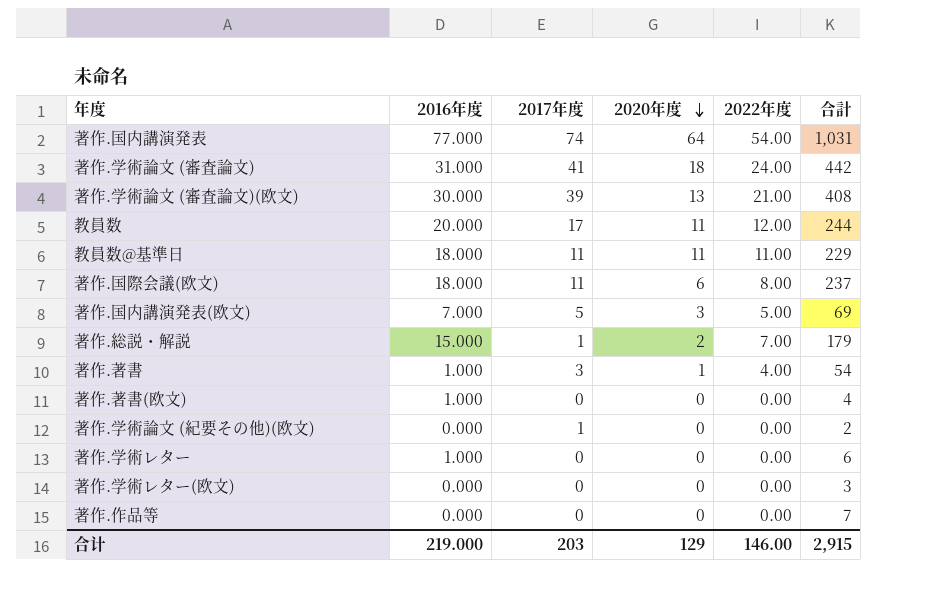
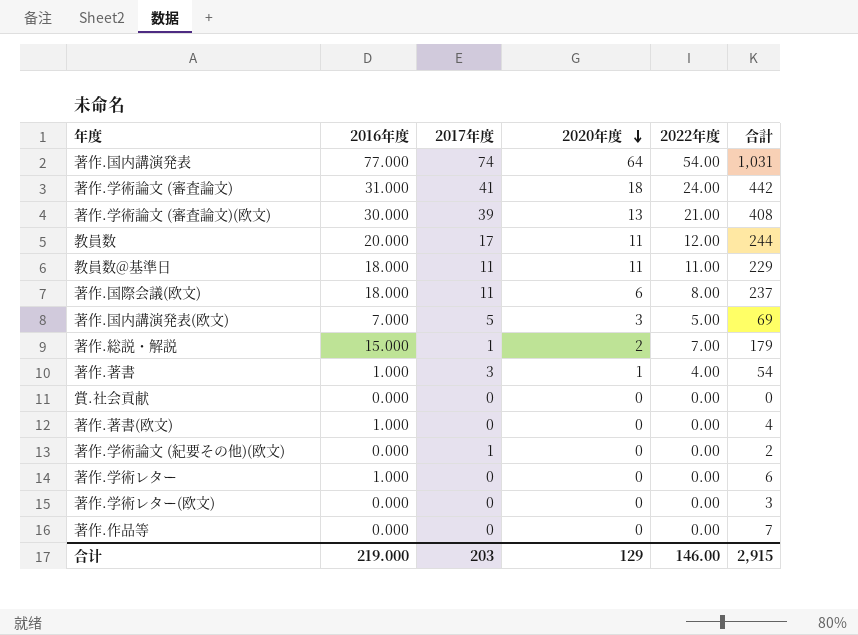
row 賞.社会貢献: none -> 0.000 | 0 | 0 | 0.00 | 0

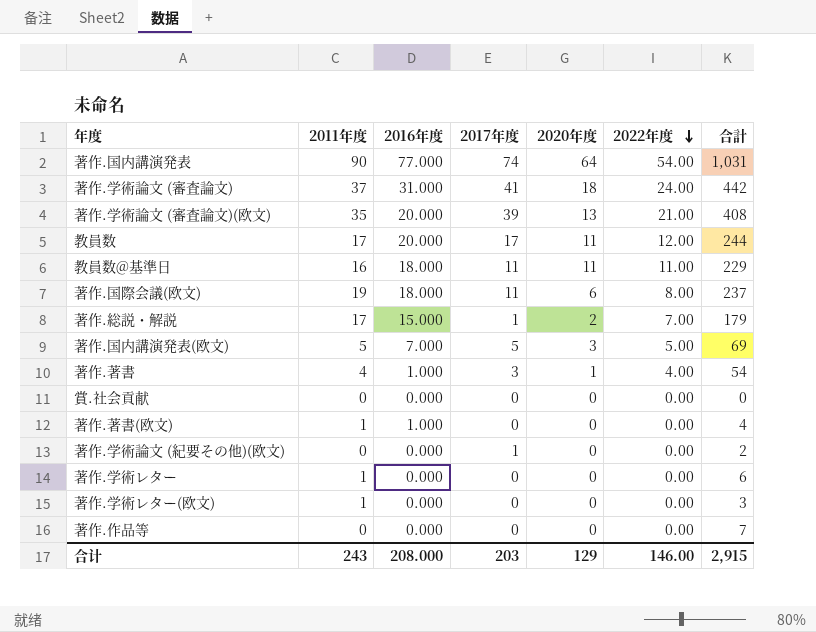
row order: 2020年度 descending -> 2022年度 descending
column 2011年度 | position: none -> 2
著作.学術論文 (審査論文)(欧文) | 2016年度: 30.000 -> 20.000
著作.学術レター | 2016年度: 1.000 -> 0.000
合计 | 2016年度: 219.000 -> 208.000

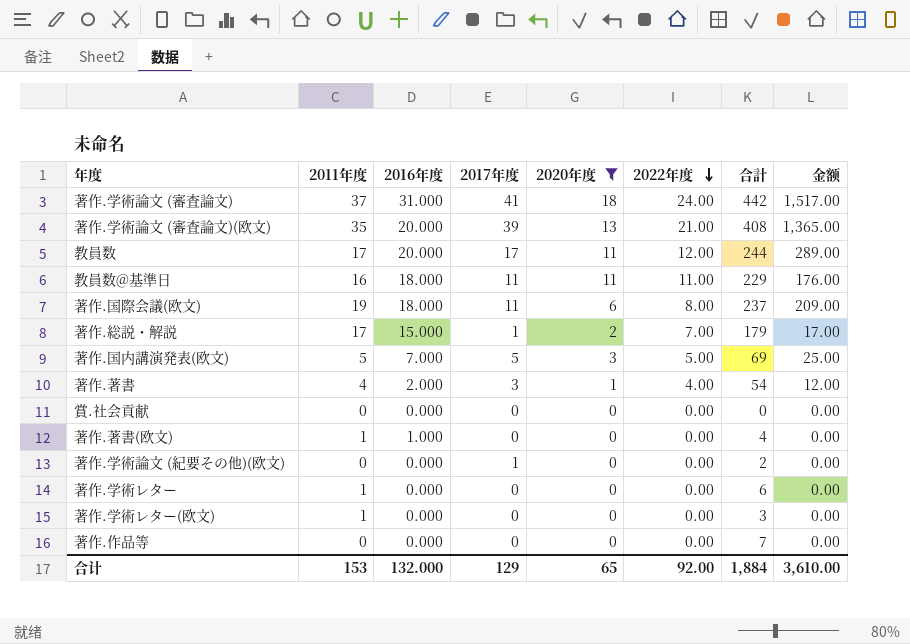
filter: none -> 2020年度 != 64
column 金额 | formula: none -> [2011年度] * [2017年度]
著作.著書 | 2016年度: 1.000 -> 2.000
合计 | 2011年度: 243 -> 153
合计 | 2016年度: 208.000 -> 132.000
合计 | 2017年度: 203 -> 129
合计 | 2020年度: 129 -> 65
合计 | 2022年度: 146.00 -> 92.00
合计 | 合計: 2,915 -> 1,884

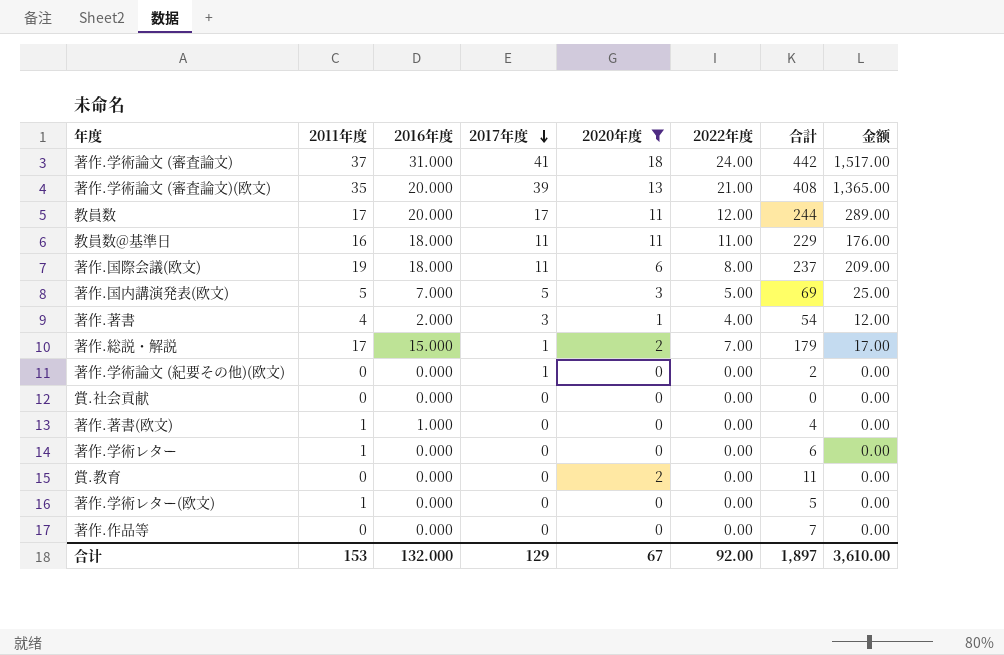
row order: 2022年度 descending -> 2017年度 descending
row 賞.教育: none -> 0 | 0.000 | 0 | 2 | 0.00 | 11 | 0.00
著作.学術レター(欧文) | 合計: 3 -> 5
合计 | 2020年度: 65 -> 67
合计 | 合計: 1,884 -> 1,897

